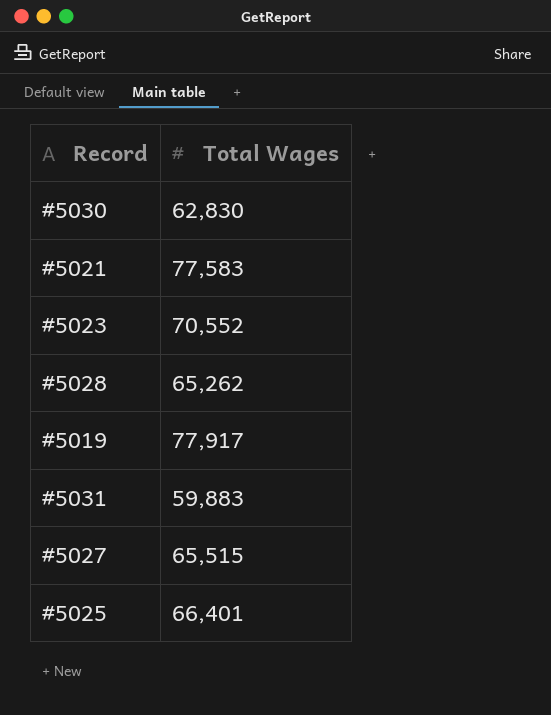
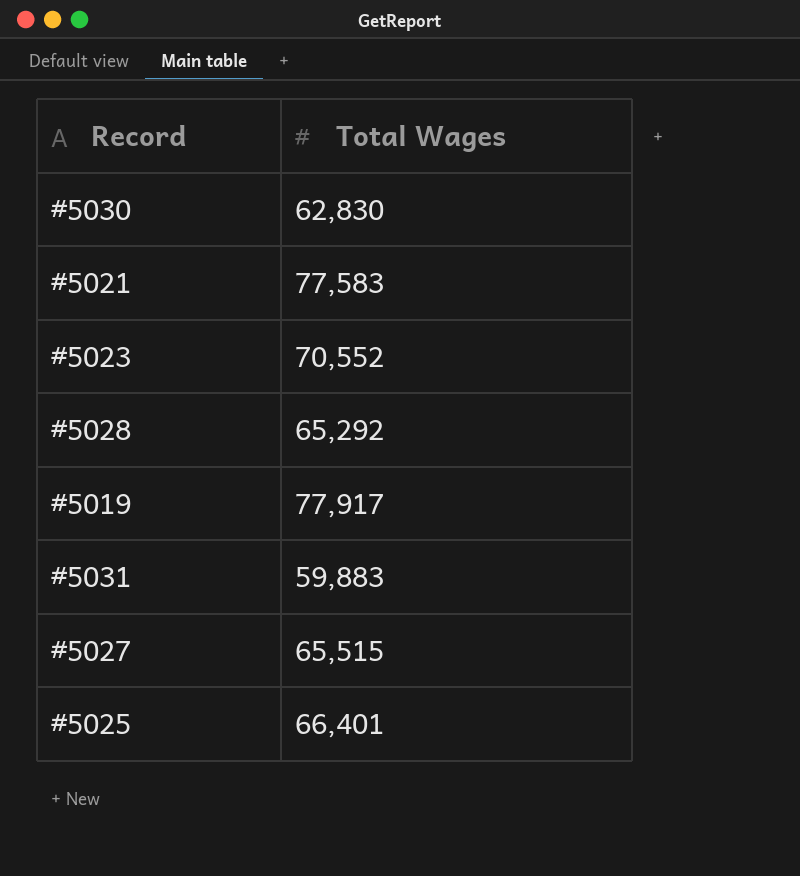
#5028 | Total Wages: 65,262 -> 65,292

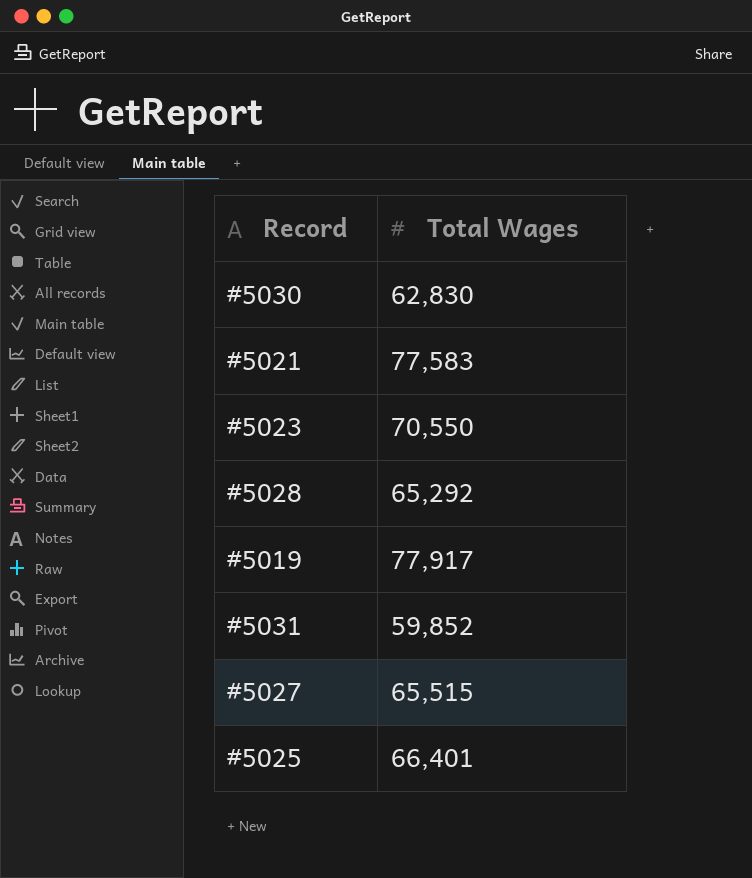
#5023 | Total Wages: 70,552 -> 70,550
#5031 | Total Wages: 59,883 -> 59,852

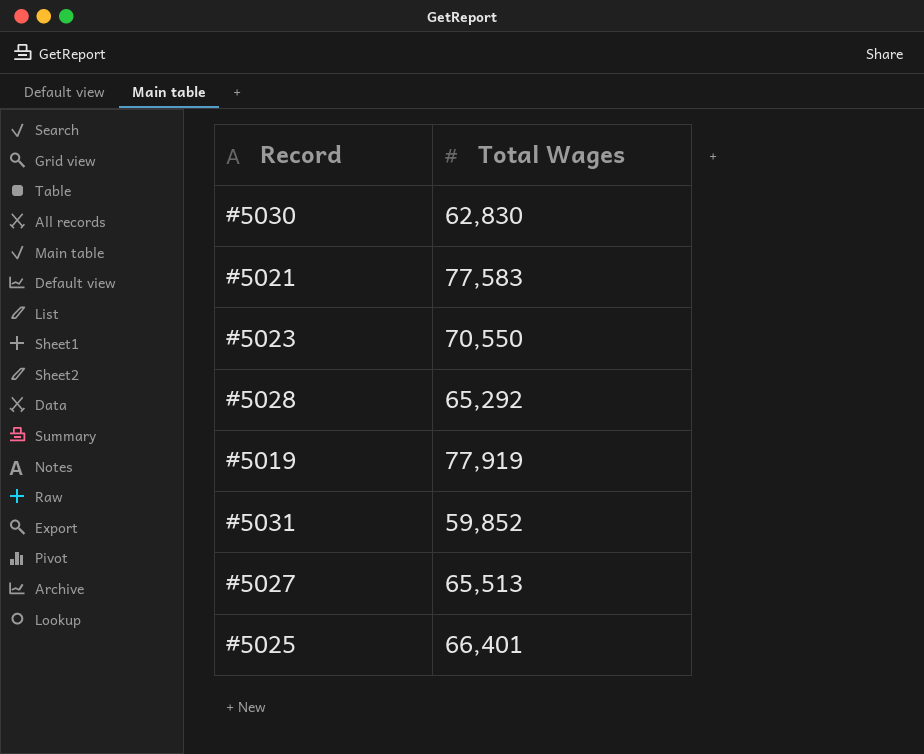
#5019 | Total Wages: 77,917 -> 77,919
#5027 | Total Wages: 65,515 -> 65,513

